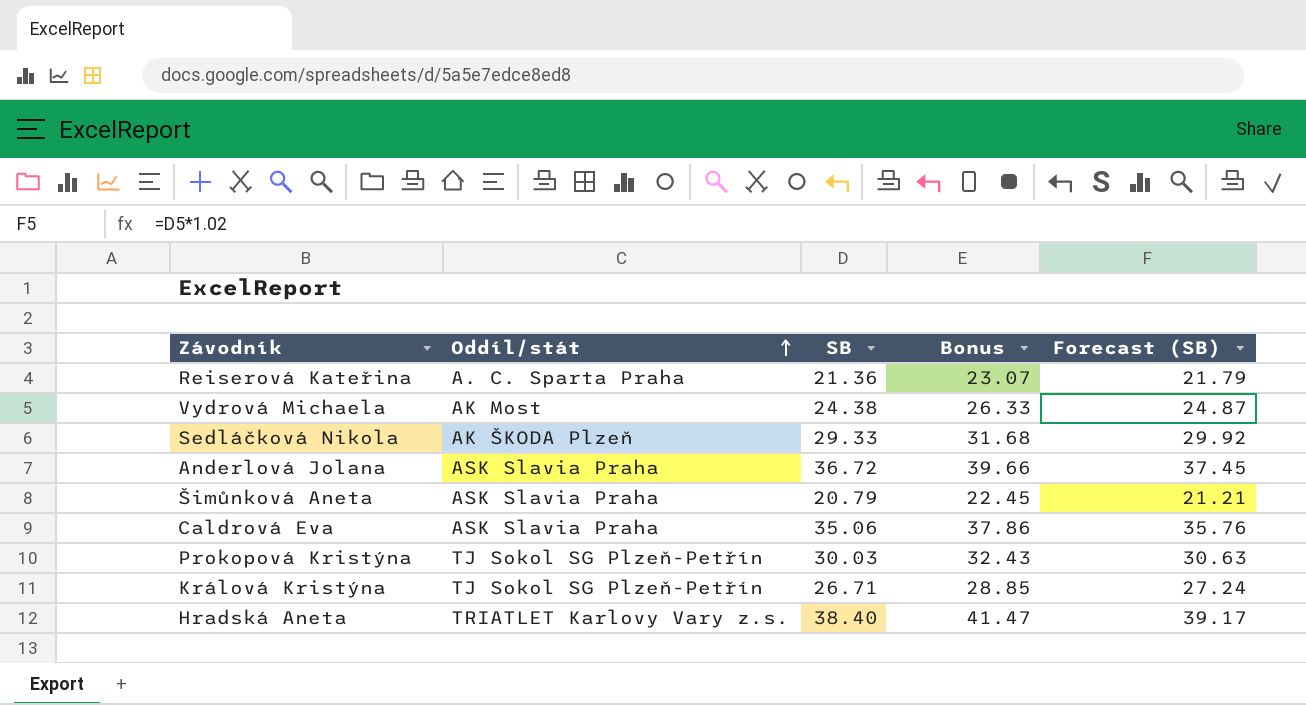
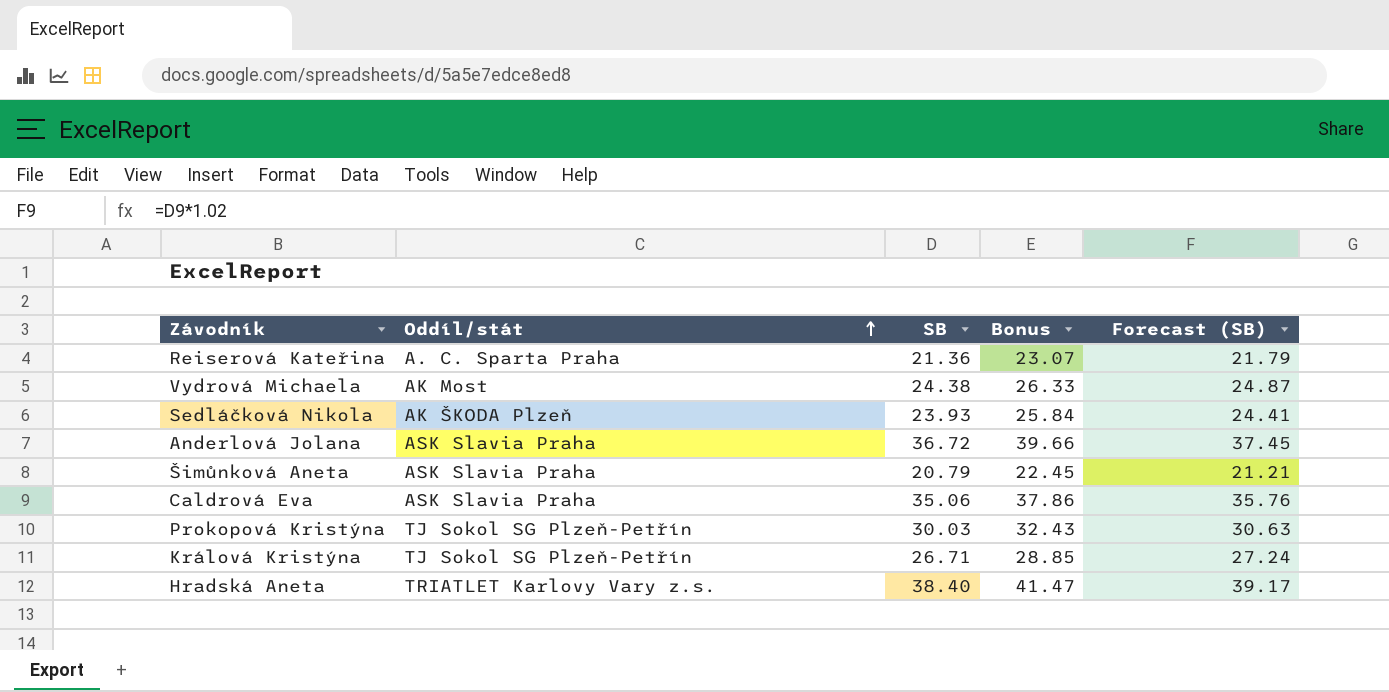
Sedláčková Nikola | SB: 29.33 -> 23.93
Sedláčková Nikola | Bonus: 31.68 -> 25.84
Sedláčková Nikola | Forecast (SB): 29.92 -> 24.41

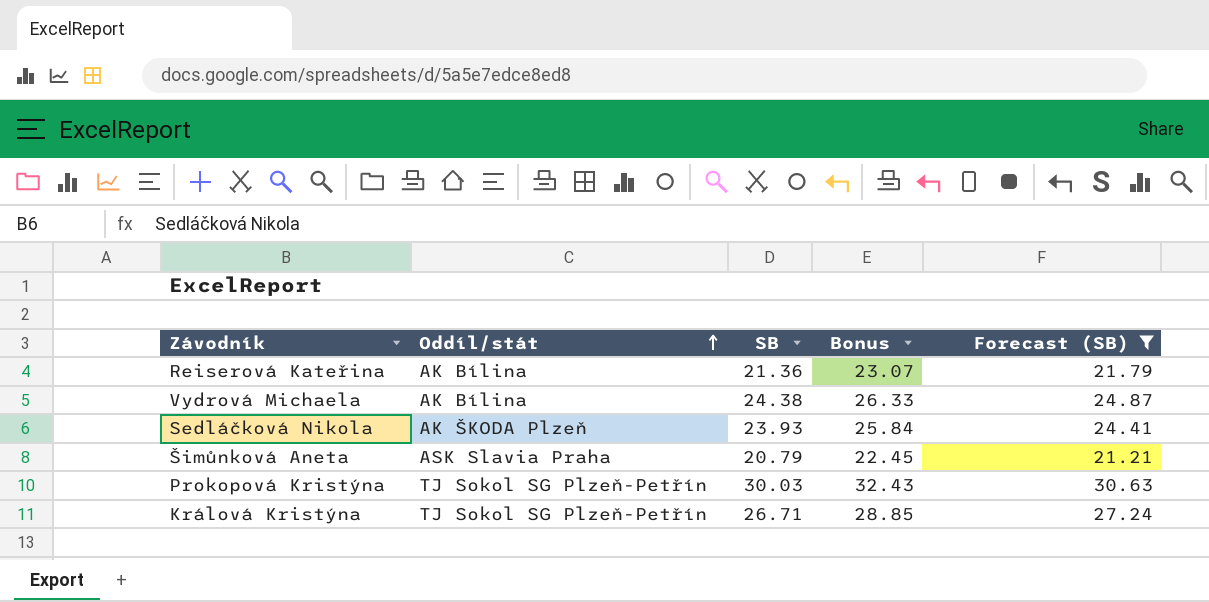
filter: none -> Forecast (SB) <= 30.63
Reiserová Kateřina | Oddíl/stát: A. C. Sparta Praha -> AK Bílina
Vydrová Michaela | Oddíl/stát: AK Most -> AK Bílina

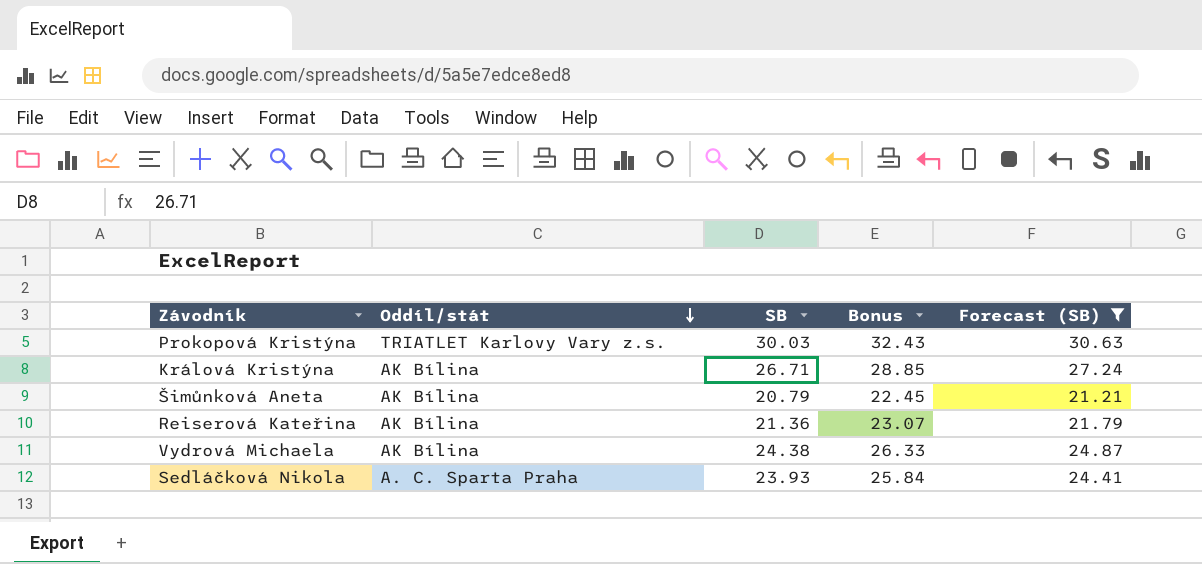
row order: Oddíl/stát ascending -> Oddíl/stát descending
Prokopová Kristýna | Oddíl/stát: TJ Sokol SG Plzeň-Petřín -> TRIATLET Karlovy Vary z.s.
Králová Kristýna | Oddíl/stát: TJ Sokol SG Plzeň-Petřín -> AK Bílina
Šimůnková Aneta | Oddíl/stát: ASK Slavia Praha -> AK Bílina
Sedláčková Nikola | Oddíl/stát: AK ŠKODA Plzeň -> A. C. Sparta Praha

